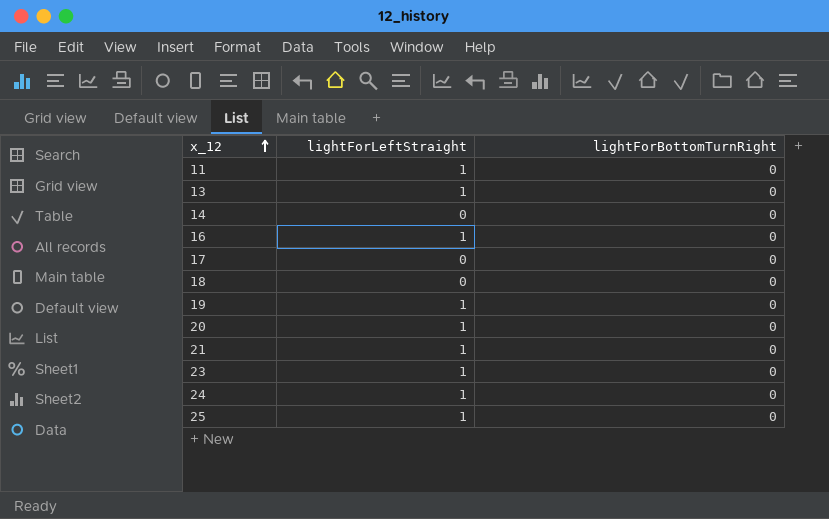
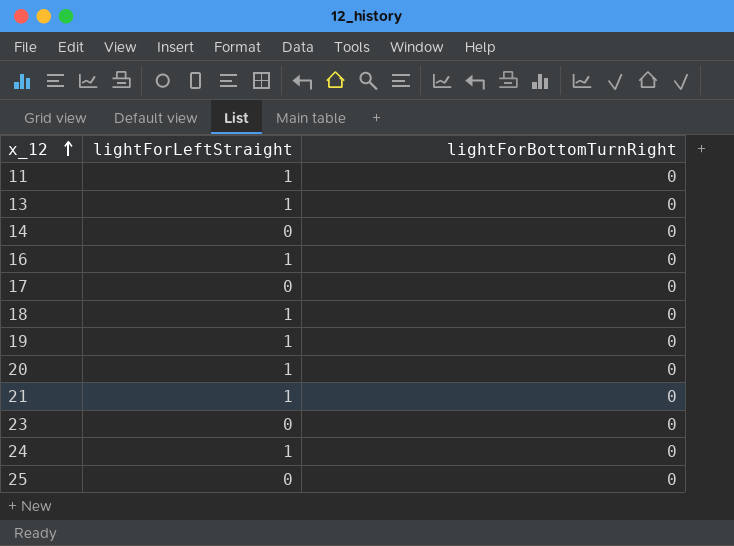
18 | lightForLeftStraight: 0 -> 1
23 | lightForLeftStraight: 1 -> 0
25 | lightForLeftStraight: 1 -> 0

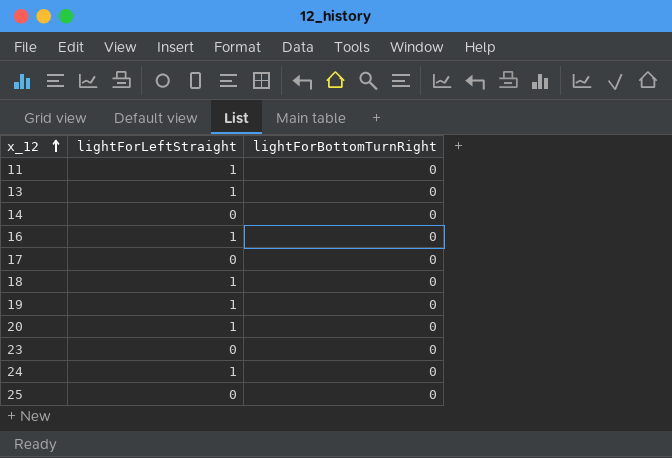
row 21: 1 | 0 -> none

